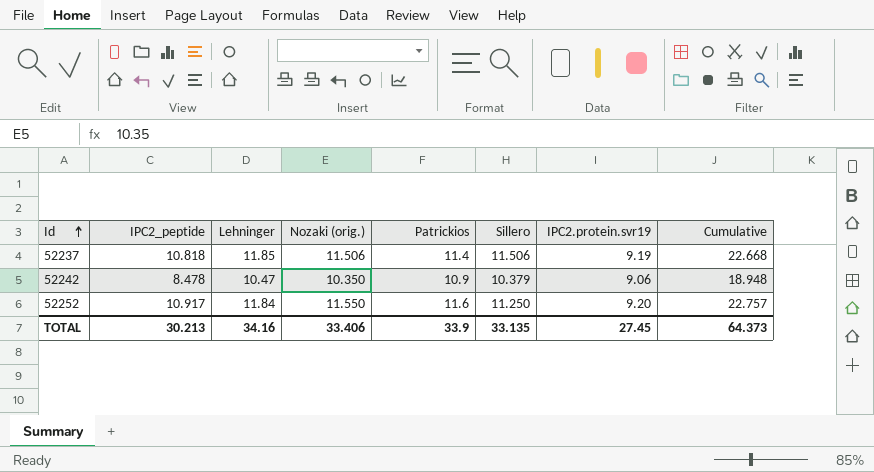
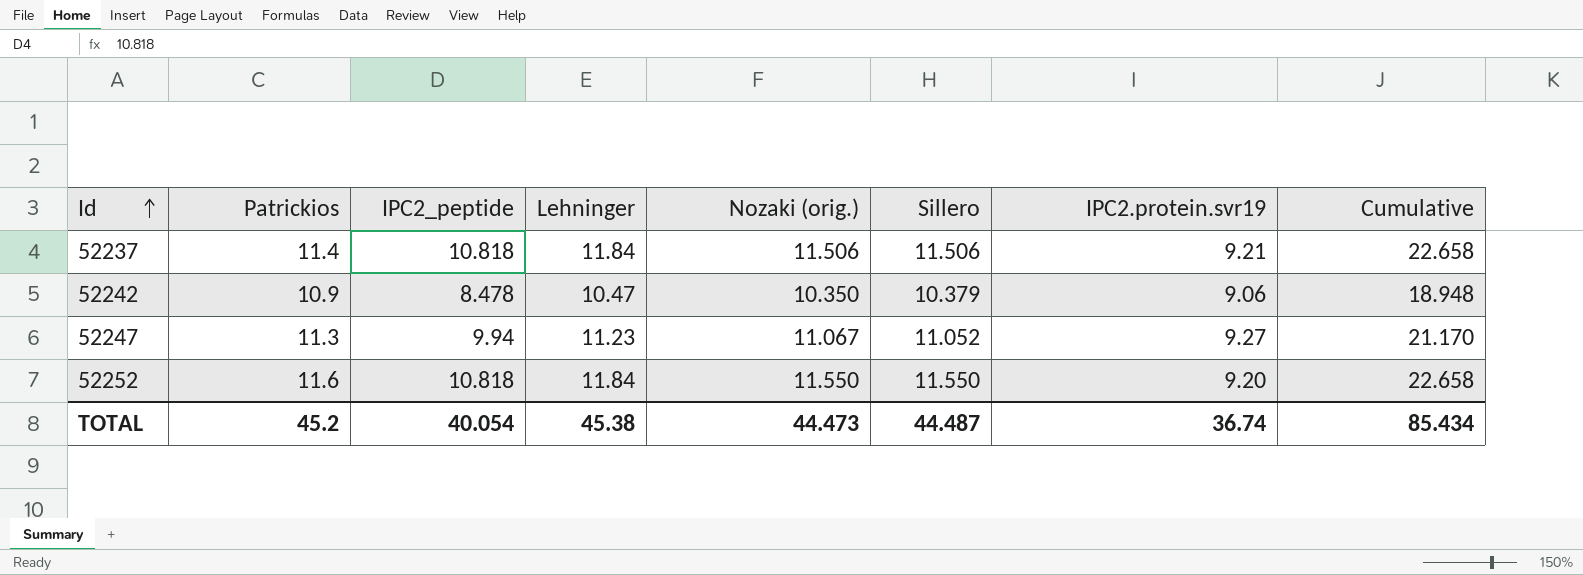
column Patrickios | position: 5 -> 2
52237 | Lehninger: 11.85 -> 11.84
52237 | IPC2.protein.svr19: 9.19 -> 9.21
52237 | Cumulative: 22.668 -> 22.658
row 52247: none -> 11.3 | 9.94 | 11.23 | 11.067 | 11.052 | 9.27 | 21.170
52252 | IPC2_peptide: 10.917 -> 10.818
52252 | Sillero: 11.250 -> 11.550
52252 | Cumulative: 22.757 -> 22.658
TOTAL | Patrickios: 33.9 -> 45.2
TOTAL | IPC2_peptide: 30.213 -> 40.054
TOTAL | Lehninger: 34.16 -> 45.38
TOTAL | Nozaki (orig.): 33.406 -> 44.473
TOTAL | Sillero: 33.135 -> 44.487
TOTAL | IPC2.protein.svr19: 27.45 -> 36.74
TOTAL | Cumulative: 64.373 -> 85.434

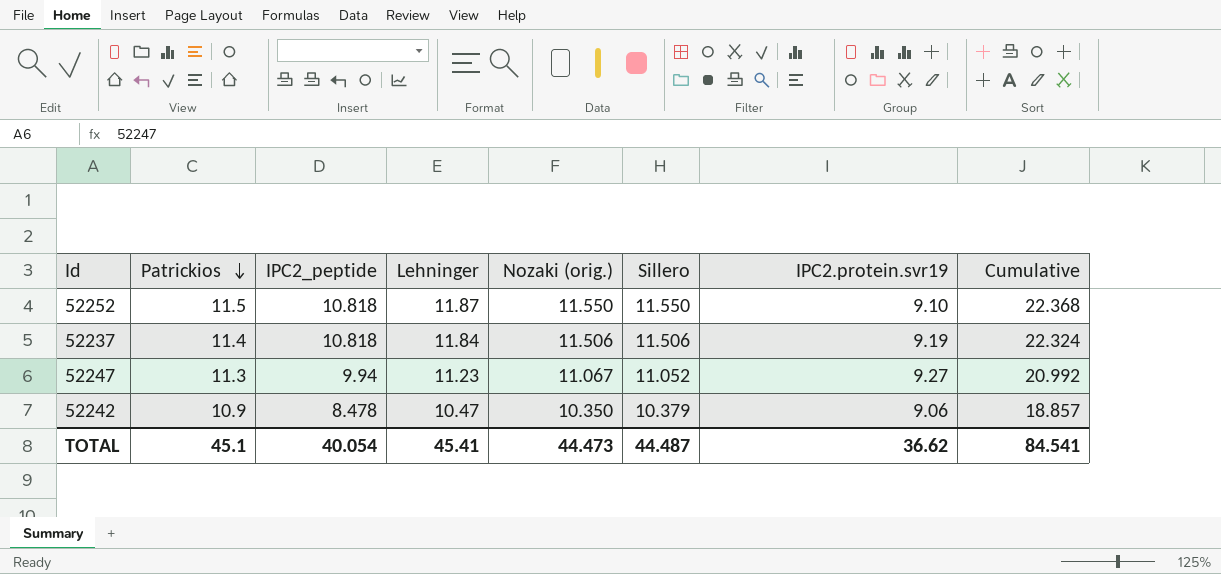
row order: Id ascending -> Patrickios descending
column Cumulative | formula: [IPC2_peptide] + [Lehninger] -> [IPC2_peptide] + [Sillero]
52252 | Patrickios: 11.6 -> 11.5
52252 | Lehninger: 11.84 -> 11.87
52252 | IPC2.protein.svr19: 9.20 -> 9.10
52237 | IPC2.protein.svr19: 9.21 -> 9.19
TOTAL | Patrickios: 45.2 -> 45.1
TOTAL | Lehninger: 45.38 -> 45.41
TOTAL | IPC2.protein.svr19: 36.74 -> 36.62
TOTAL | Cumulative: 85.434 -> 84.541

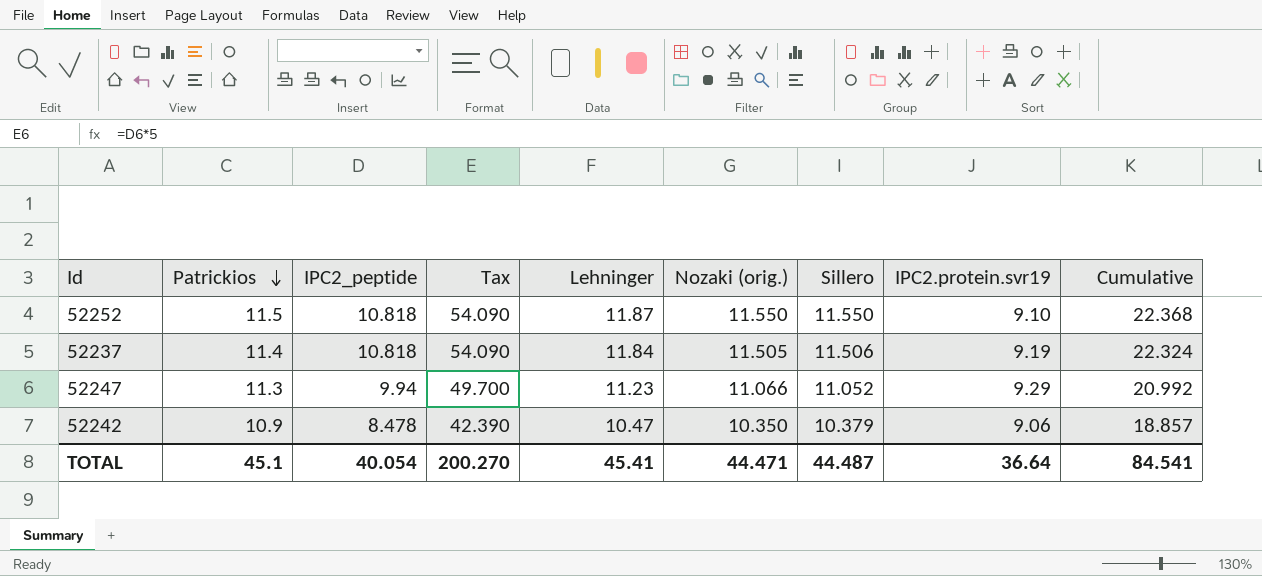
column Tax | formula: none -> [IPC2_peptide] * 5
52237 | Nozaki (orig.): 11.506 -> 11.505
52247 | Nozaki (orig.): 11.067 -> 11.066
52247 | IPC2.protein.svr19: 9.27 -> 9.29
TOTAL | Nozaki (orig.): 44.473 -> 44.471
TOTAL | IPC2.protein.svr19: 36.62 -> 36.64

